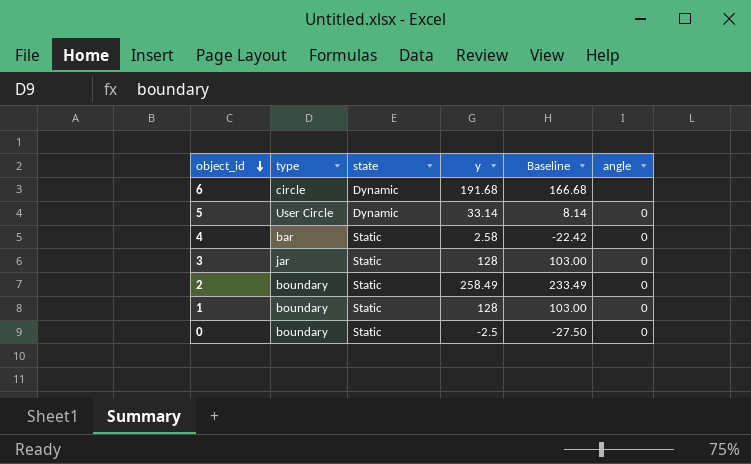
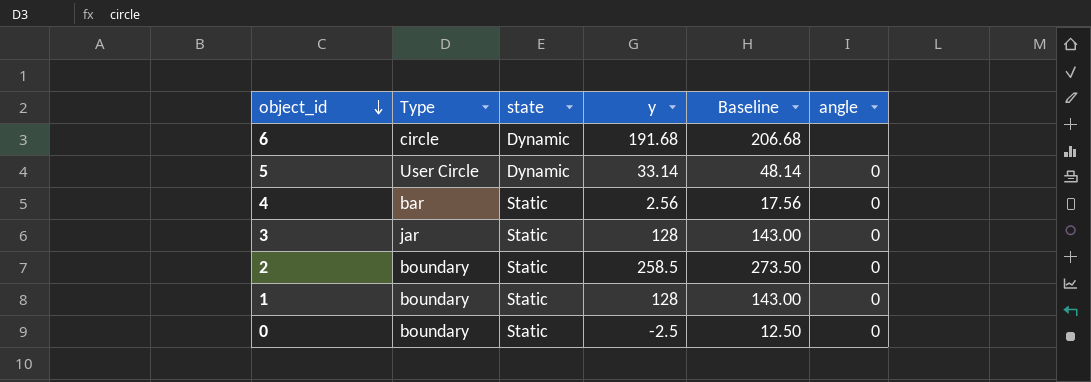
column name: type -> Type
column Baseline | formula: [y] - 25 -> [y] + 15
4 | y: 2.58 -> 2.56
2 | y: 258.49 -> 258.5

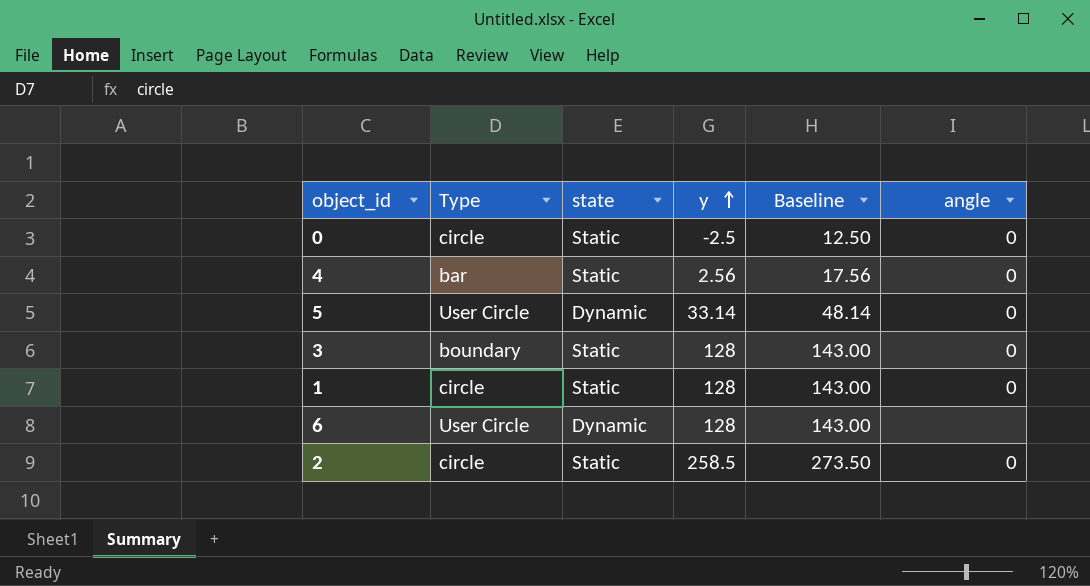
row order: object_id descending -> y ascending
0 | Type: boundary -> circle
3 | Type: jar -> boundary
1 | Type: boundary -> circle
6 | Type: circle -> User Circle
6 | y: 191.68 -> 128
6 | Baseline: 206.68 -> 143.00
2 | Type: boundary -> circle

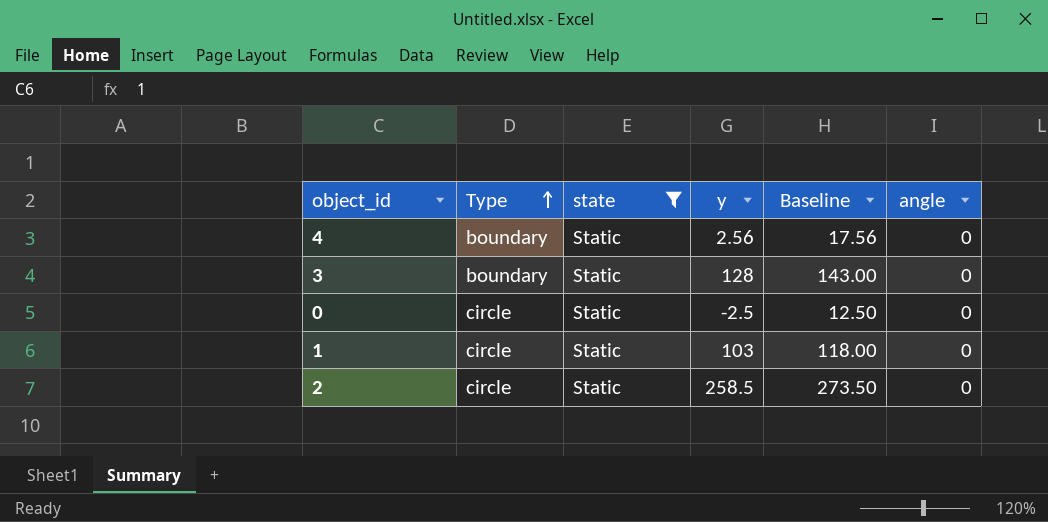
filter: none -> state = Static
row order: y ascending -> Type ascending
4 | Type: bar -> boundary
1 | y: 128 -> 103
1 | Baseline: 143.00 -> 118.00

